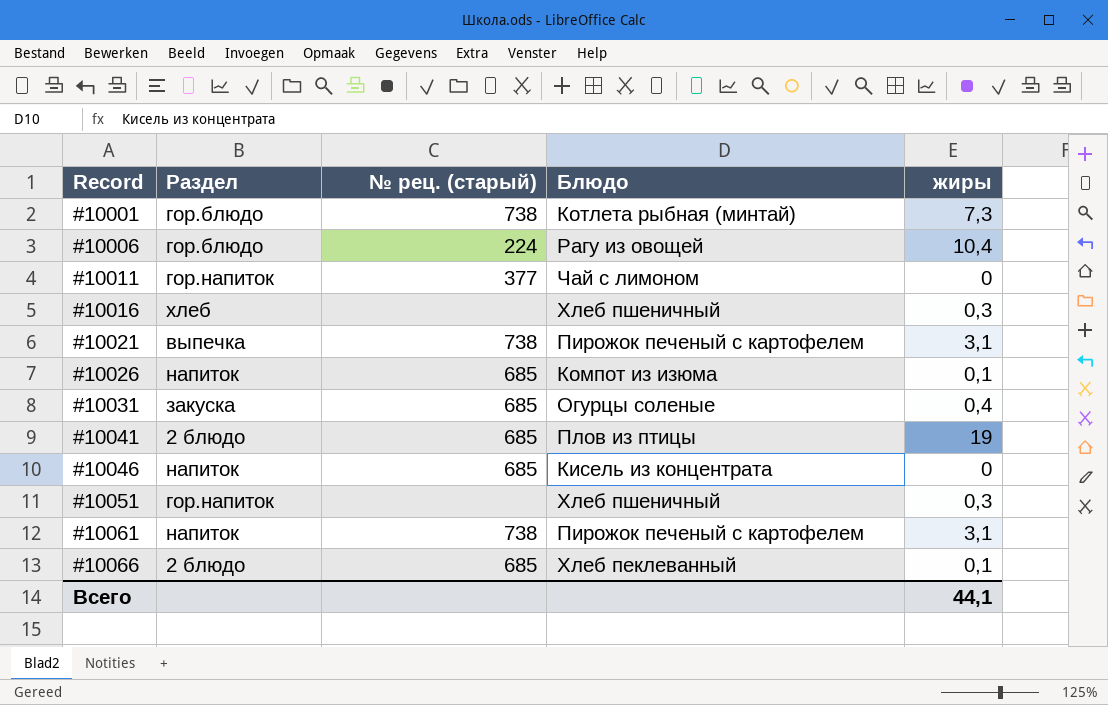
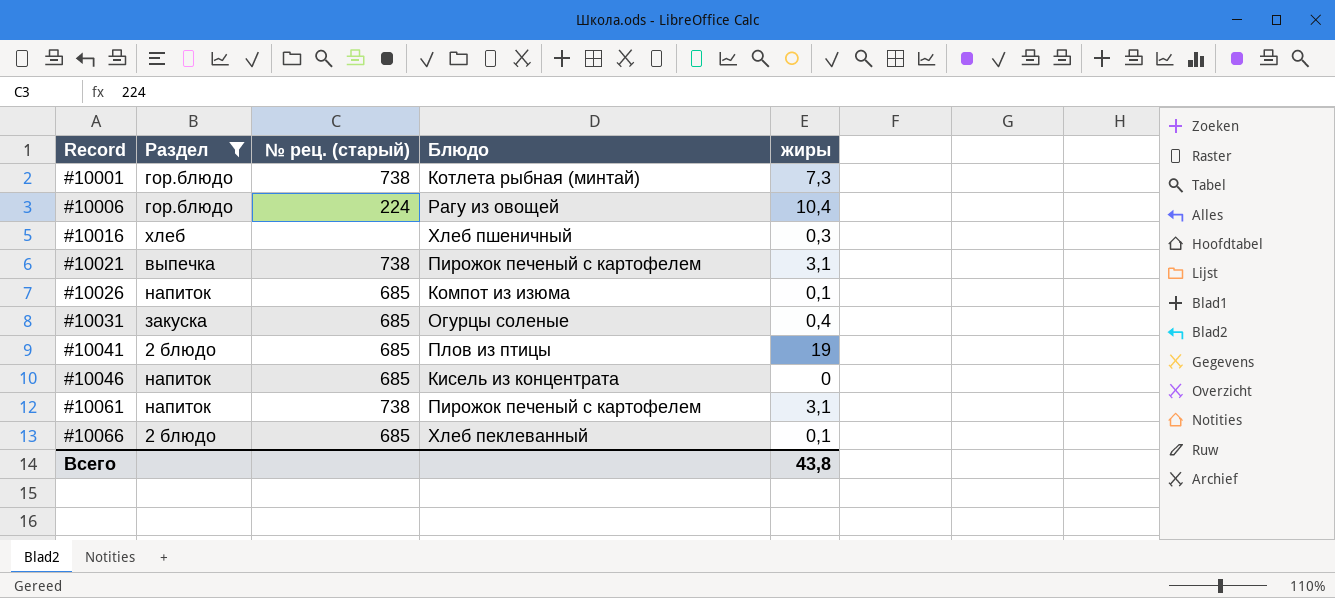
filter: none -> Раздел != гор.напиток
Всего | жиры: 44,1 -> 43,8

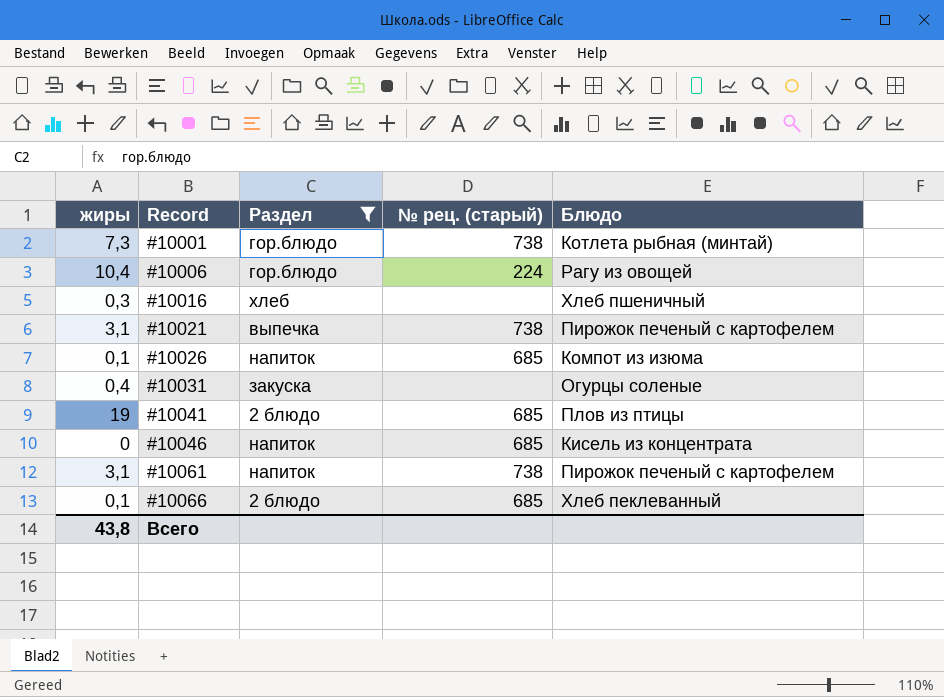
column жиры | position: 5 -> 1
#10031 | № рец. (старый): 685 -> none

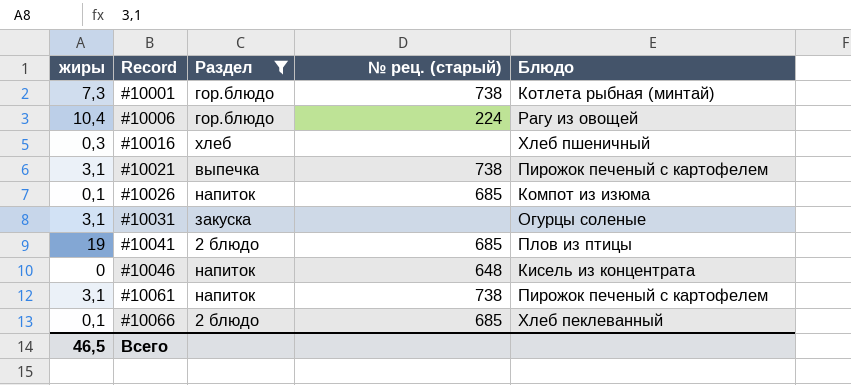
#10031 | жиры: 0,4 -> 3,1
#10046 | № рец. (старый): 685 -> 648
Всего | жиры: 43,8 -> 46,5

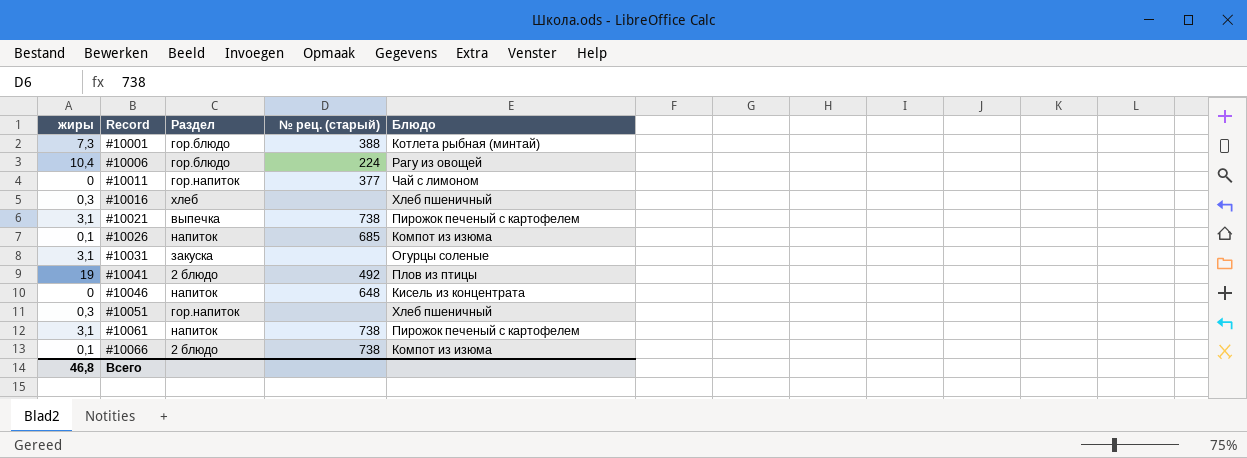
filter: Раздел != гор.напиток -> none
#10001 | № рец. (старый): 738 -> 388
#10041 | № рец. (старый): 685 -> 492
#10066 | № рец. (старый): 685 -> 738
#10066 | Блюдо: Хлеб пеклеванный -> Компот из изюма
Всего | жиры: 46,5 -> 46,8

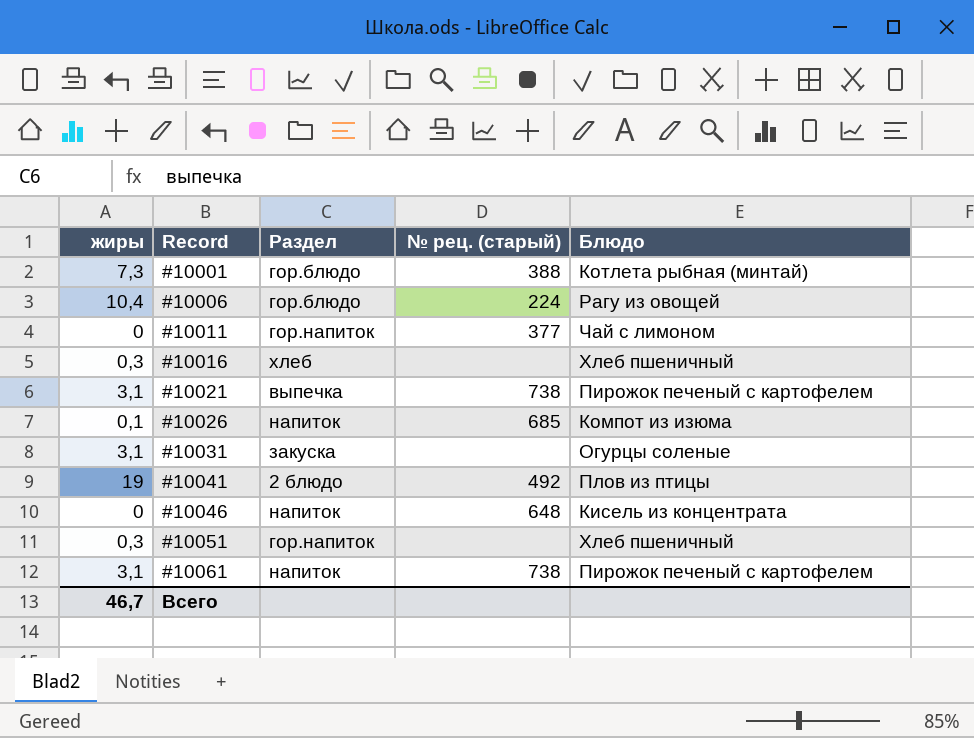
row #10066: 0,1 | 2 блюдо | 738 | Компот из изюма -> none
Всего | жиры: 46,8 -> 46,7

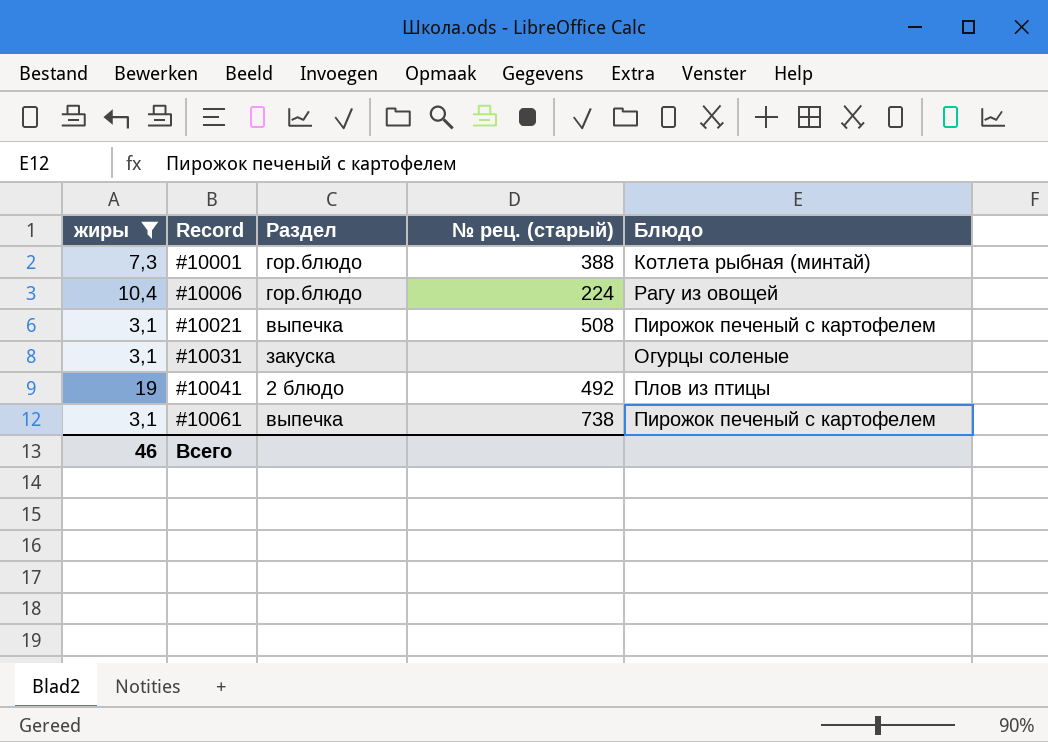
filter: none -> жиры >= 3,1
#10021 | № рец. (старый): 738 -> 508
#10061 | Раздел: напиток -> выпечка
Всего | жиры: 46,7 -> 46

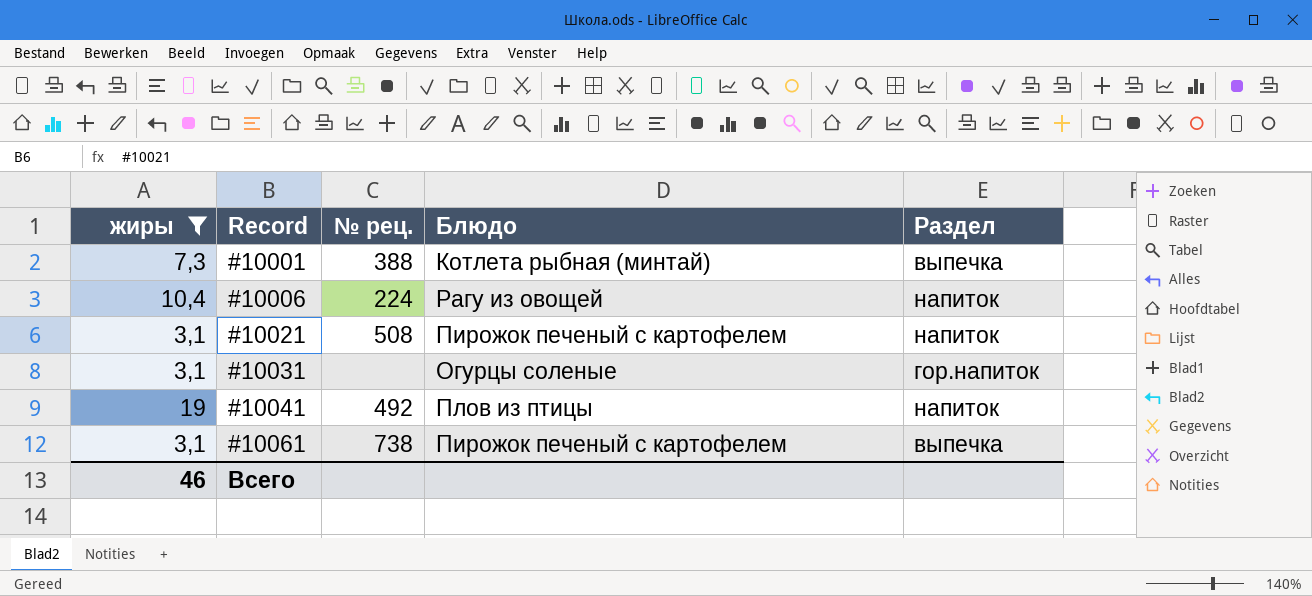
column name: № рец. (старый) -> № рец.
column Раздел | position: 3 -> 5
#10001 | Раздел: гор.блюдо -> выпечка
#10006 | Раздел: гор.блюдо -> напиток
#10021 | Раздел: выпечка -> напиток
#10031 | Раздел: закуска -> гор.напиток
#10041 | Раздел: 2 блюдо -> напиток

